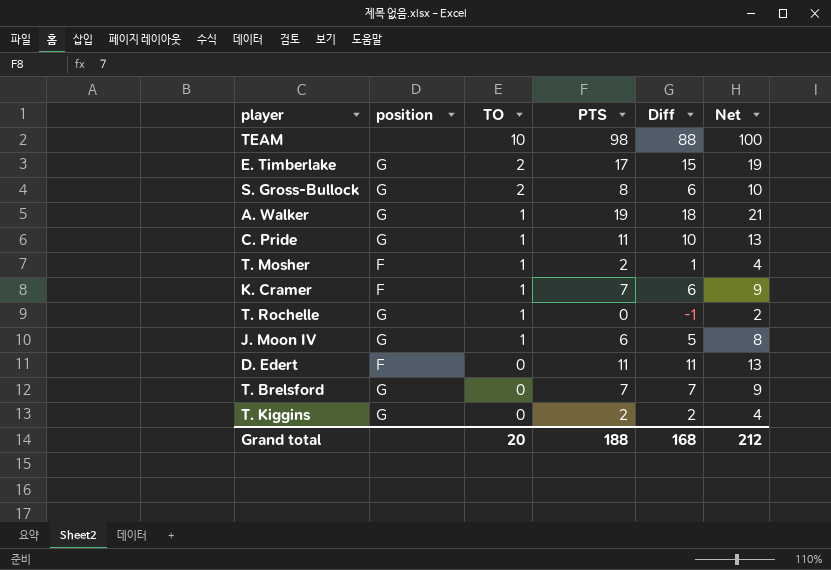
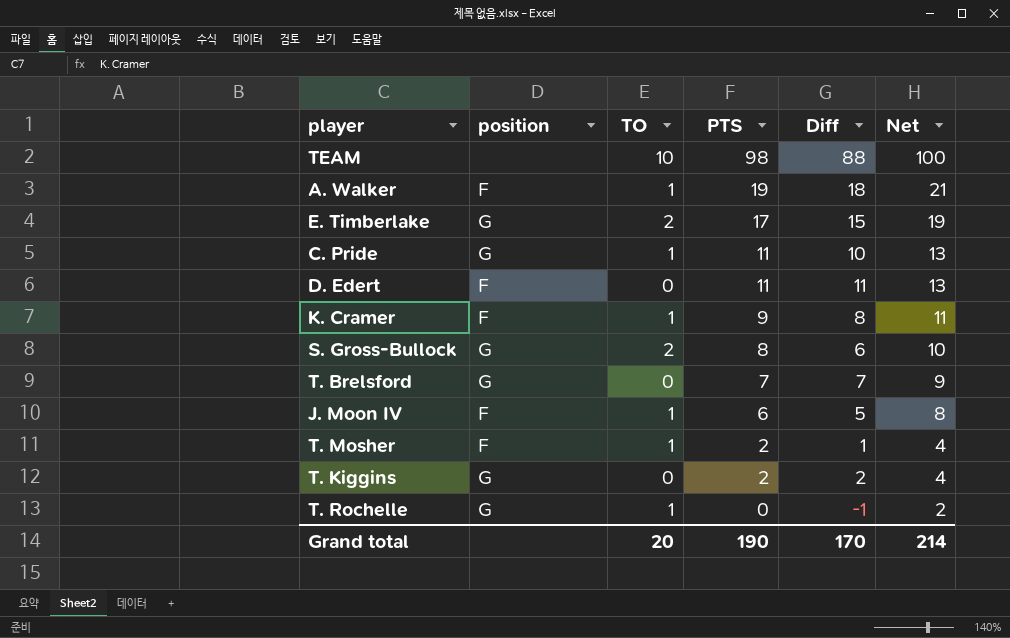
row order: TO descending -> PTS descending
A. Walker | position: G -> F
K. Cramer | PTS: 7 -> 9
K. Cramer | Diff: 6 -> 8
K. Cramer | Net: 9 -> 11
J. Moon IV | position: G -> F
Grand total | PTS: 188 -> 190
Grand total | Diff: 168 -> 170
Grand total | Net: 212 -> 214

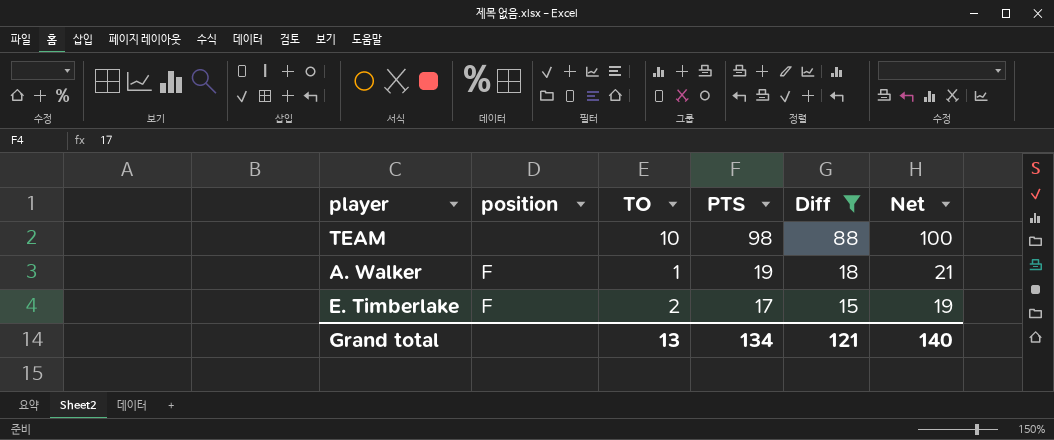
filter: none -> Diff >= 15
E. Timberlake | position: G -> F
Grand total | TO: 20 -> 13
Grand total | PTS: 190 -> 134
Grand total | Diff: 170 -> 121
Grand total | Net: 214 -> 140

